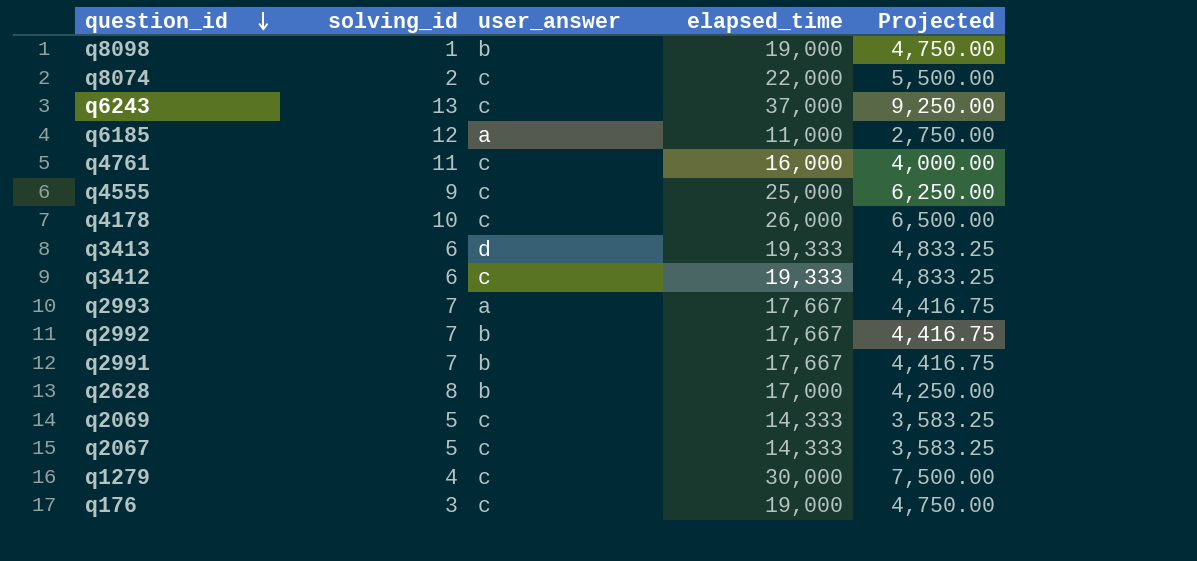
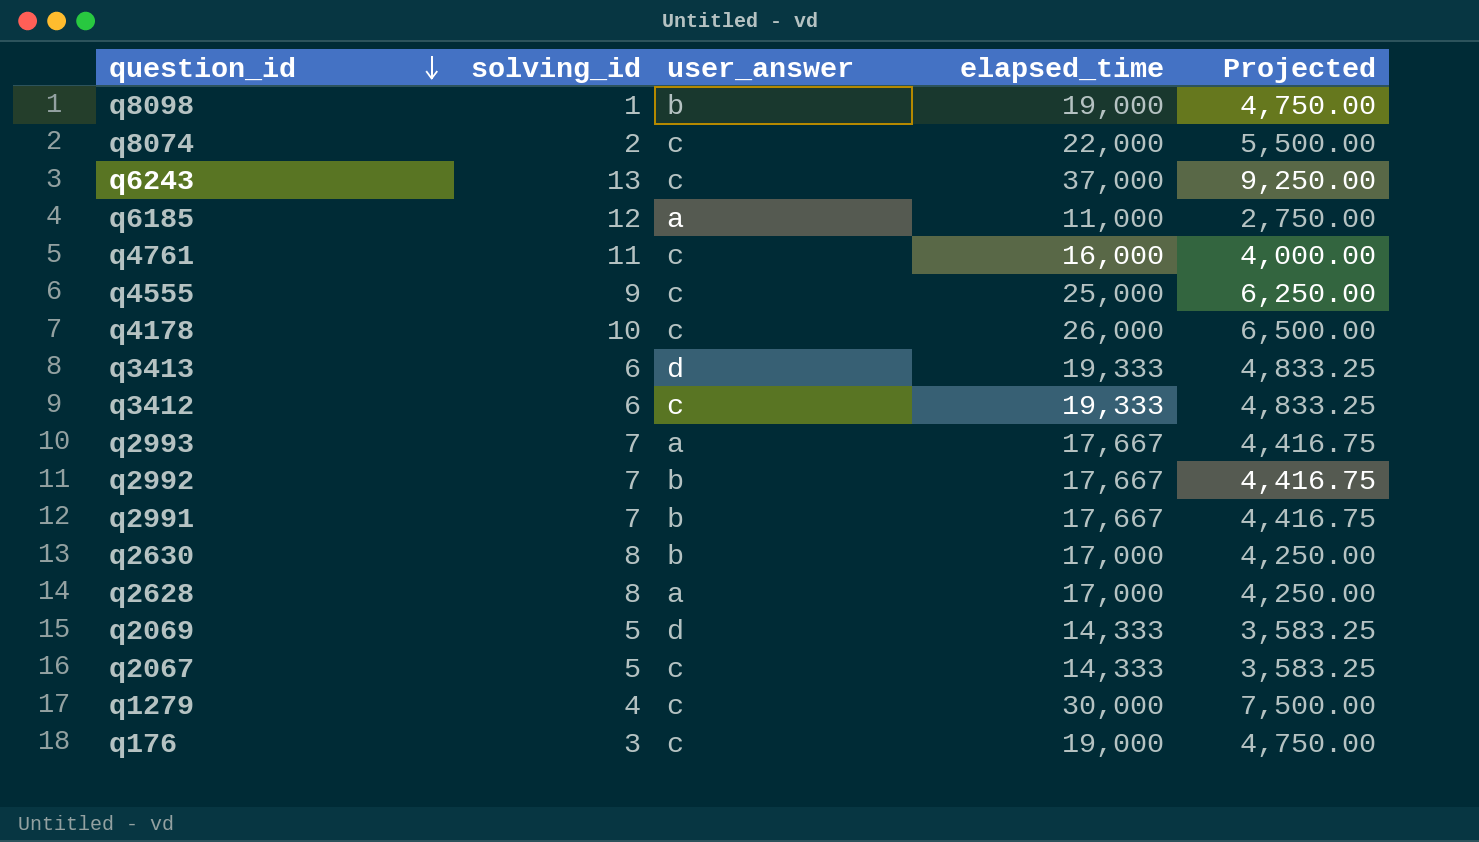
row q2630: none -> 8 | b | 17,000 | 4,250.00
q2628 | user_answer: b -> a
q2069 | user_answer: c -> d

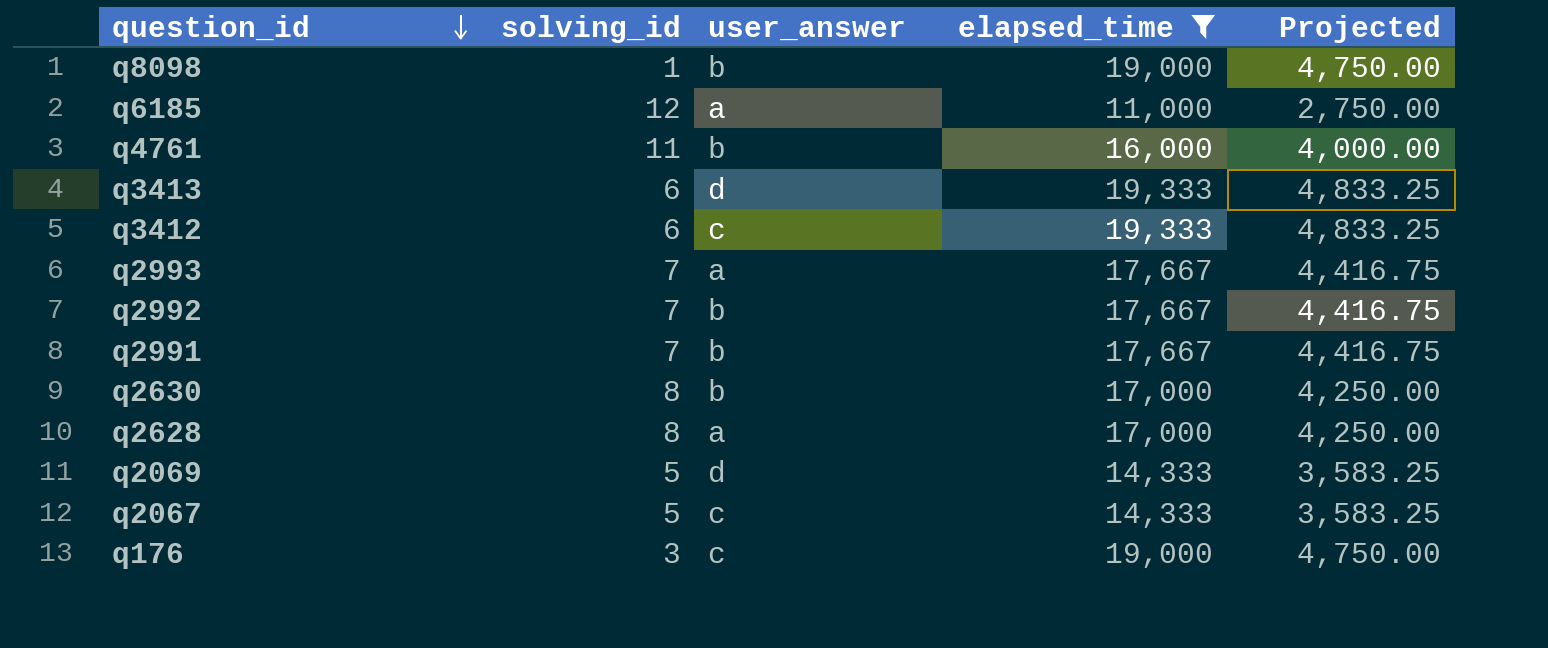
filter: none -> elapsed_time <= 19,333
q4761 | user_answer: c -> b

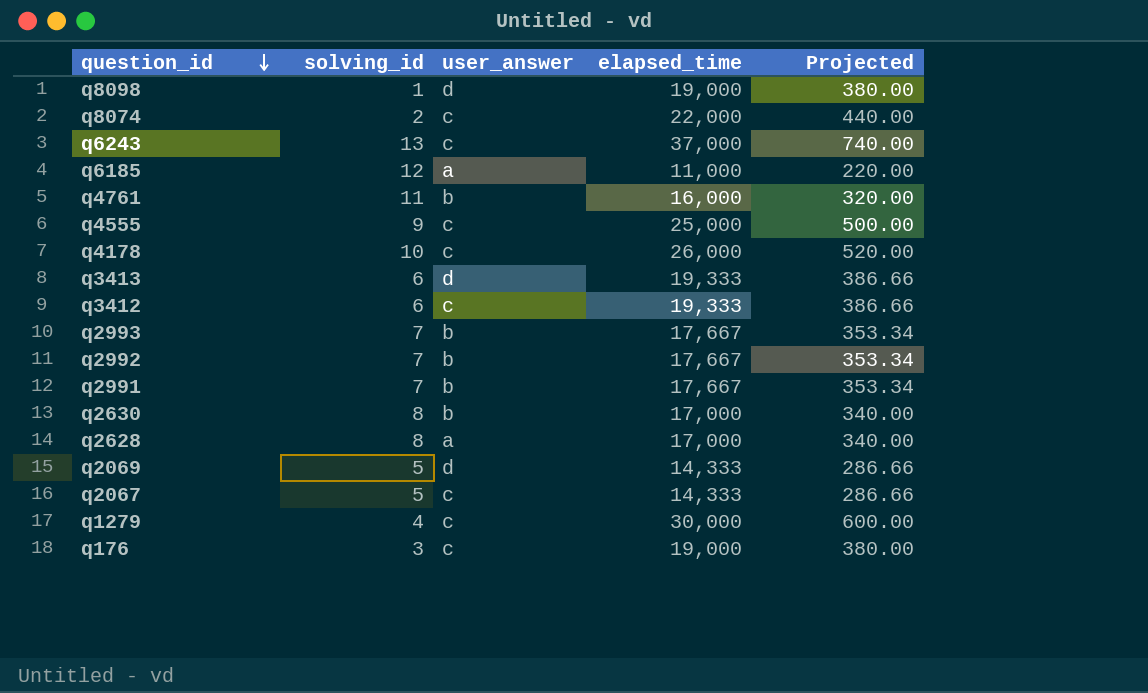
filter: elapsed_time <= 19,333 -> none
column Projected | formula: [elapsed_time] * 0.25 -> [elapsed_time] * 0.02
q8098 | user_answer: b -> d
q2993 | user_answer: a -> b

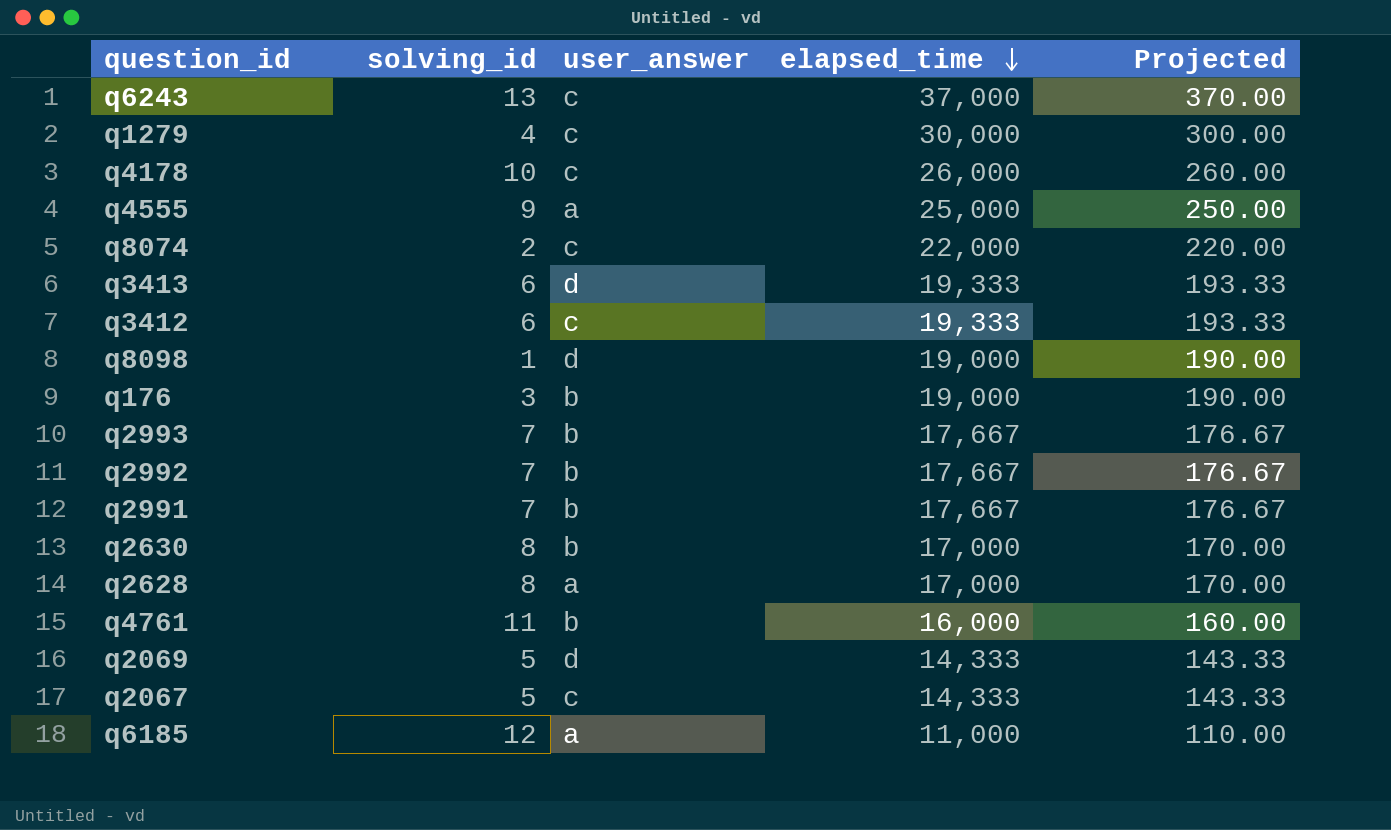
row order: question_id descending -> elapsed_time descending
column Projected | formula: [elapsed_time] * 0.02 -> [elapsed_time] * 0.01
q4555 | user_answer: c -> a
q176 | user_answer: c -> b

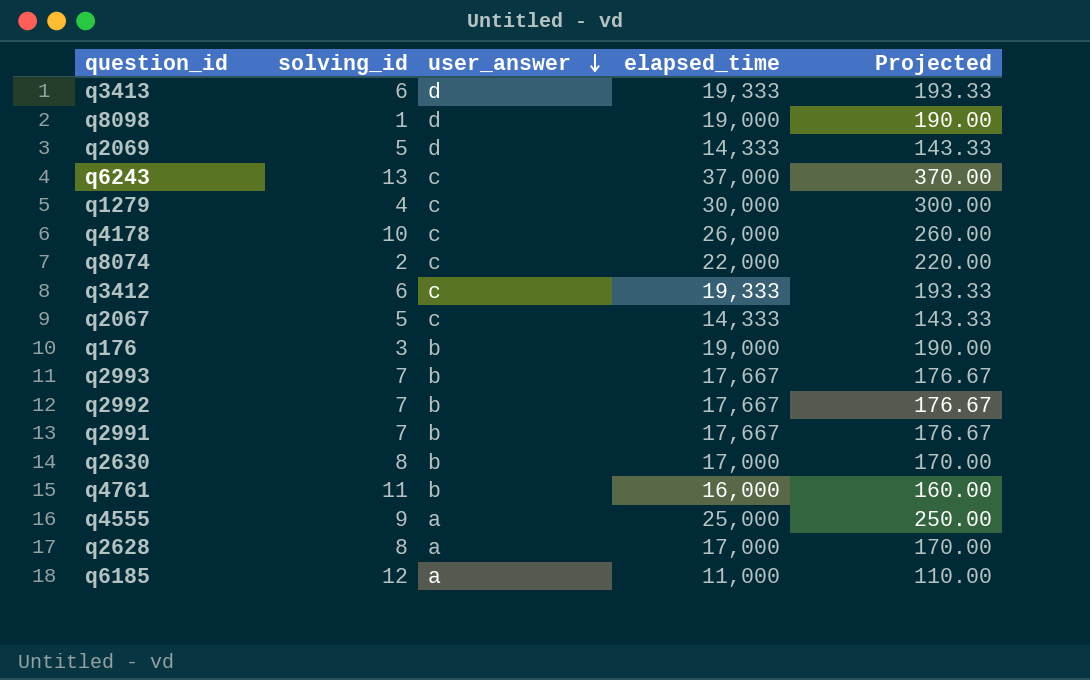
row order: elapsed_time descending -> user_answer descending

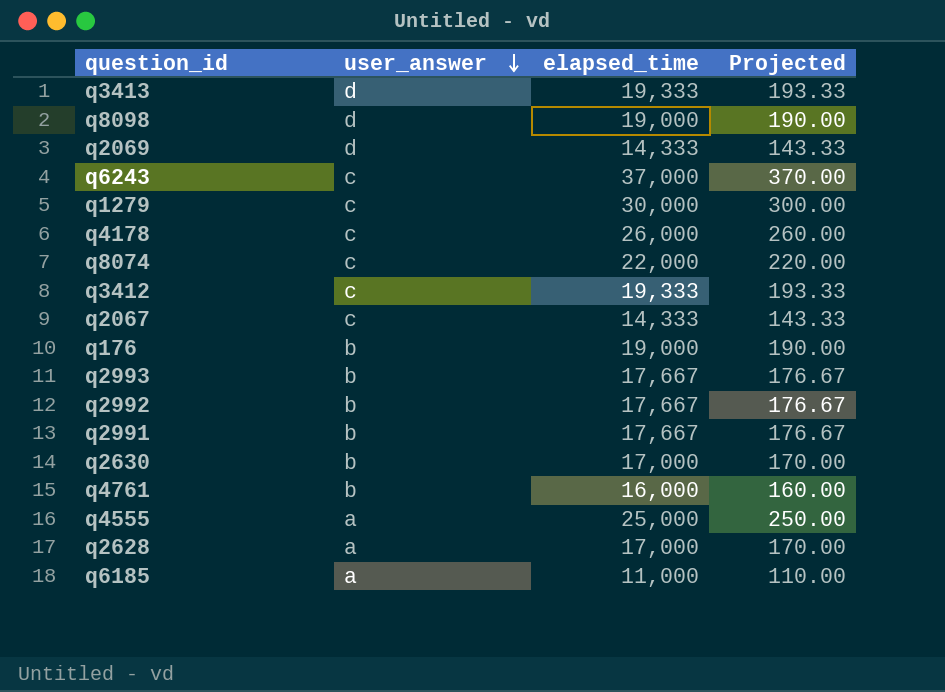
column solving_id | position: 2 -> none

